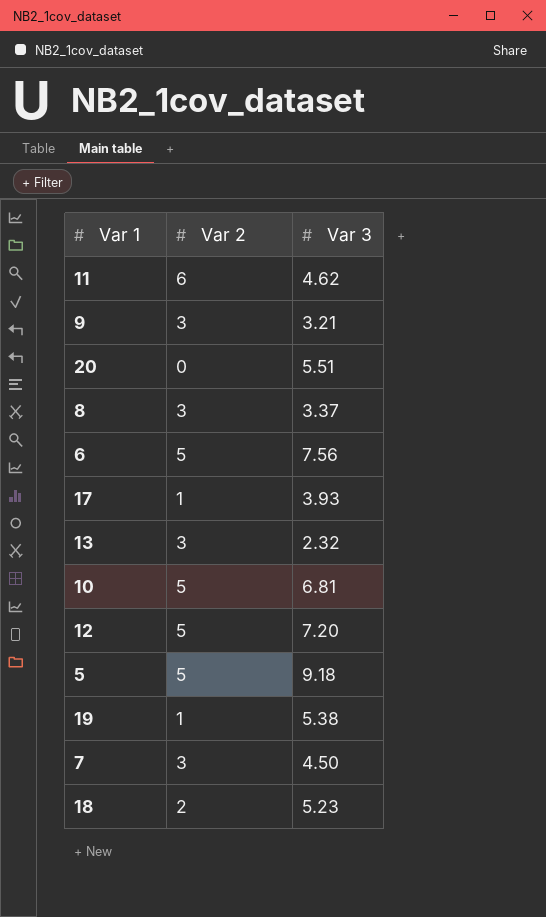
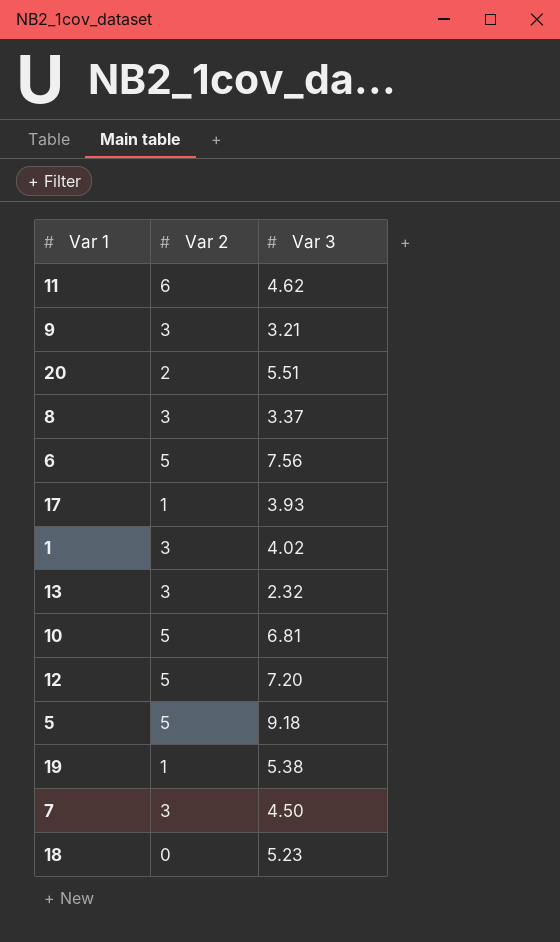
20 | Var 2: 0 -> 2
row 1: none -> 3 | 4.02
18 | Var 2: 2 -> 0

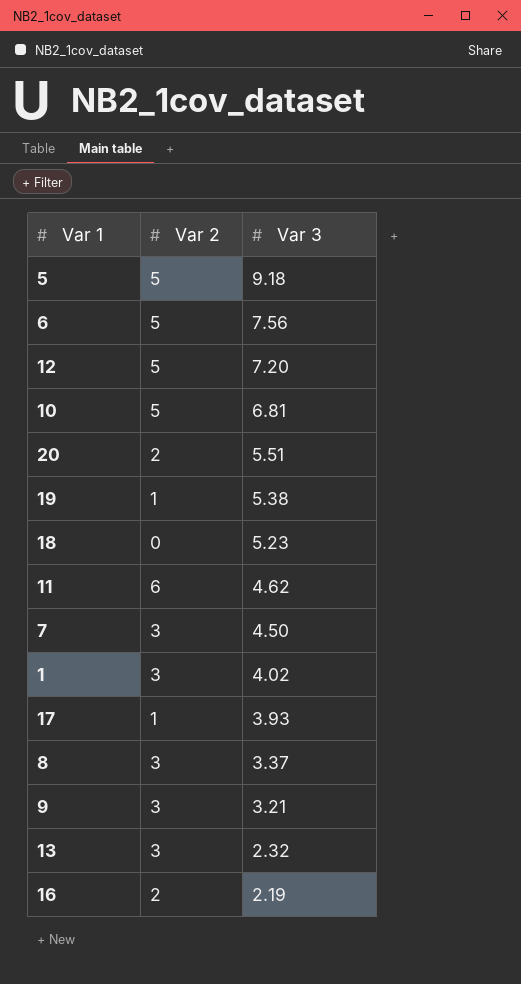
row order: none -> Var 3 descending
row 16: none -> 2 | 2.19

